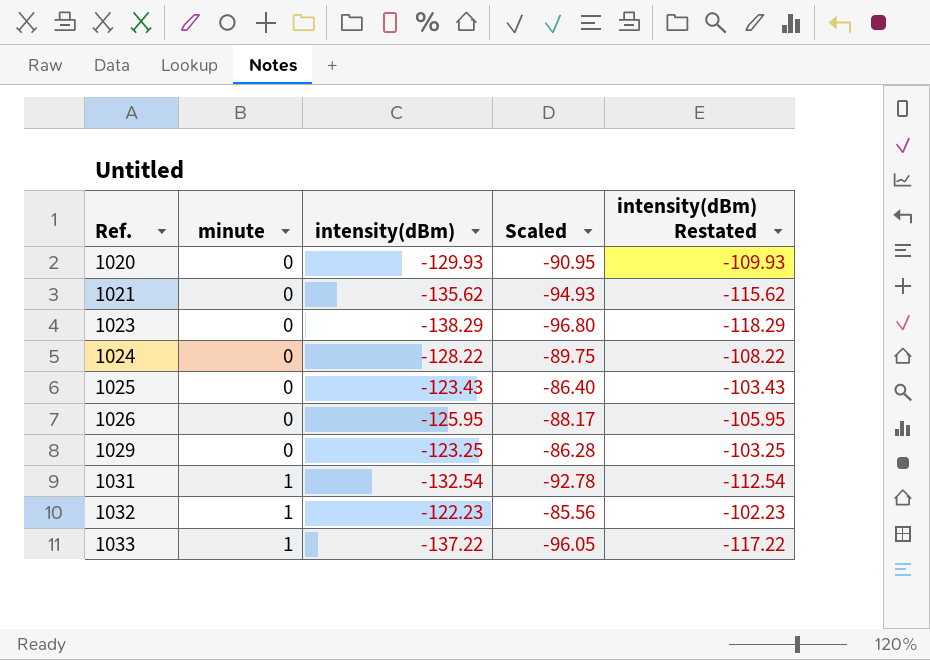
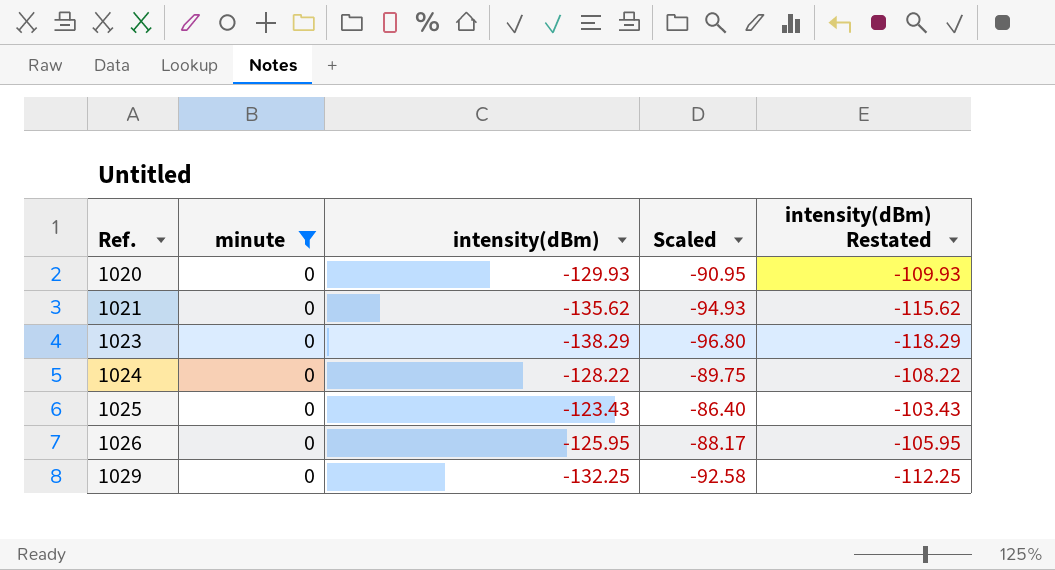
filter: none -> minute = 0
1029 | intensity(dBm): -123.25 -> -132.25
1029 | Scaled: -86.28 -> -92.58
1029 | intensity(dBm) Restated: -103.25 -> -112.25

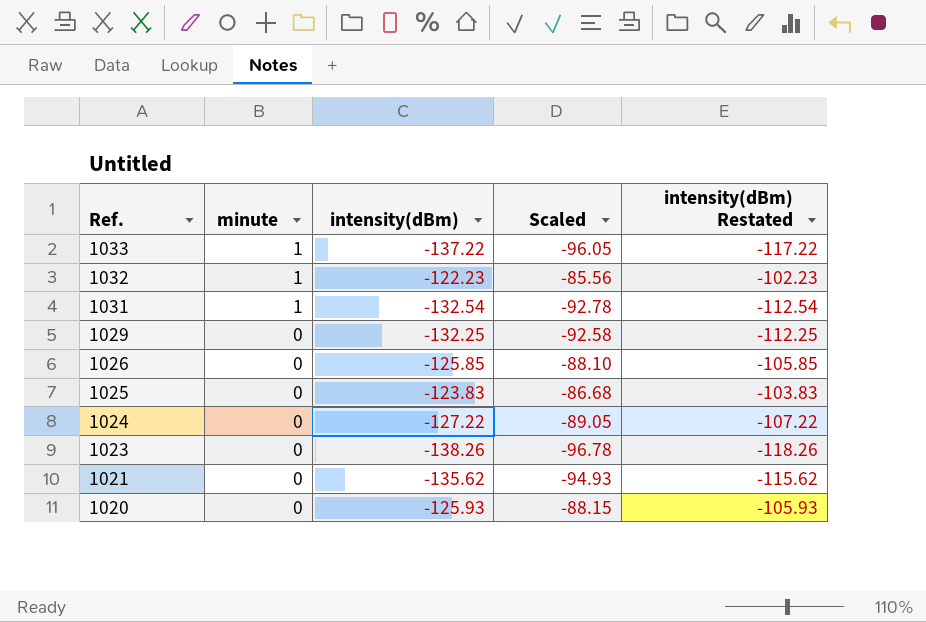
filter: minute = 0 -> none
row order: Ref. ascending -> Ref. descending
1026 | intensity(dBm): -125.95 -> -125.85
1026 | Scaled: -88.17 -> -88.10
1026 | intensity(dBm) Restated: -105.95 -> -105.85
1025 | intensity(dBm): -123.43 -> -123.83
1025 | Scaled: -86.40 -> -86.68
1025 | intensity(dBm) Restated: -103.43 -> -103.83
1024 | intensity(dBm): -128.22 -> -127.22
1024 | Scaled: -89.75 -> -89.05
1024 | intensity(dBm) Restated: -108.22 -> -107.22
1023 | intensity(dBm): -138.29 -> -138.26
1023 | Scaled: -96.80 -> -96.78
1023 | intensity(dBm) Restated: -118.29 -> -118.26
1020 | intensity(dBm): -129.93 -> -125.93
1020 | Scaled: -90.95 -> -88.15
1020 | intensity(dBm) Restated: -109.93 -> -105.93

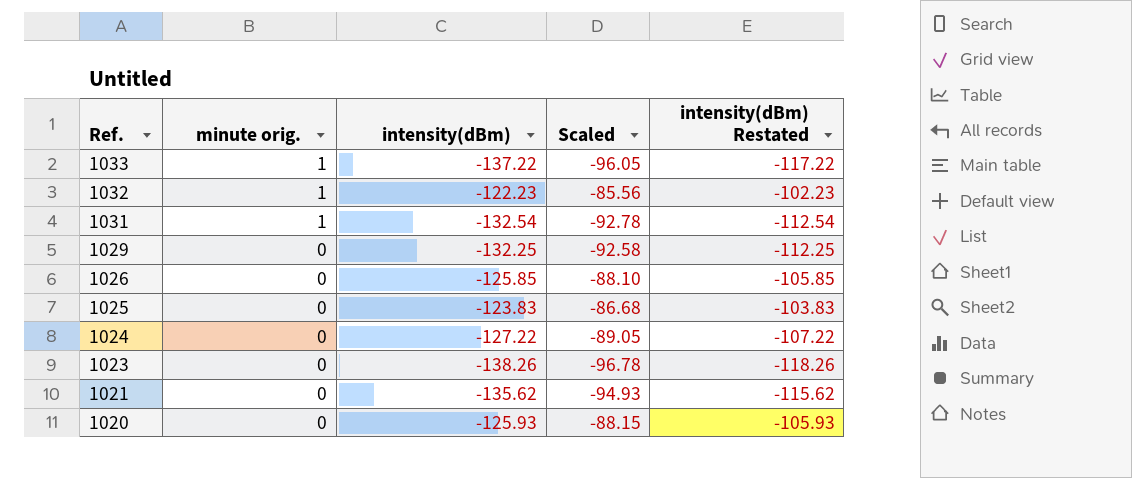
column name: minute -> minute orig.

